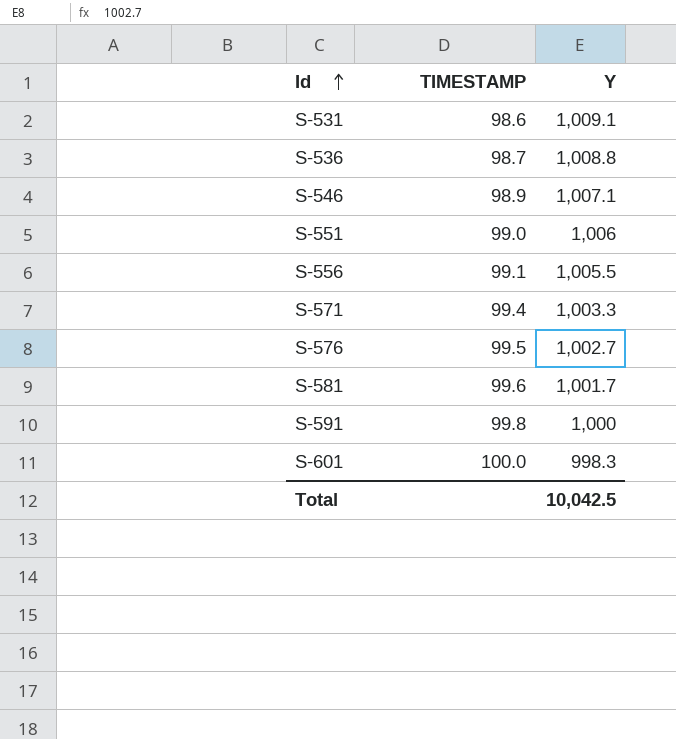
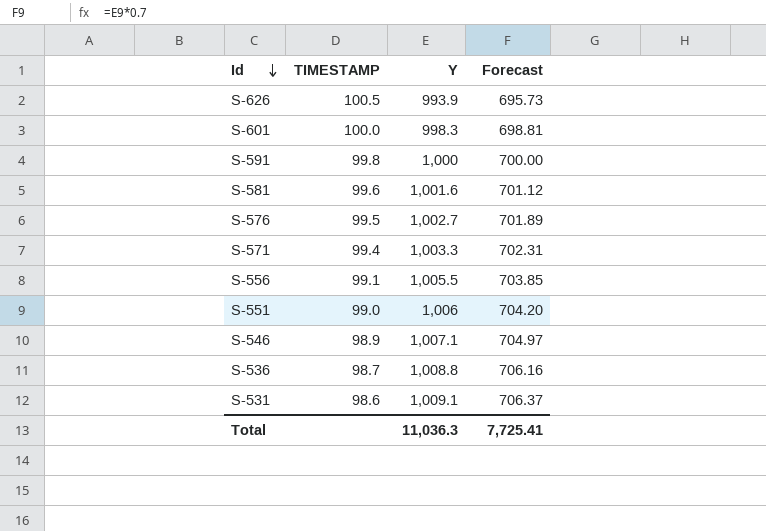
row order: Id ascending -> Id descending
column Forecast | formula: none -> [Y] * 0.7
row S-626: none -> 100.5 | 993.9 | 695.73
S-581 | Y: 1,001.7 -> 1,001.6
Total | Y: 10,042.5 -> 11,036.3

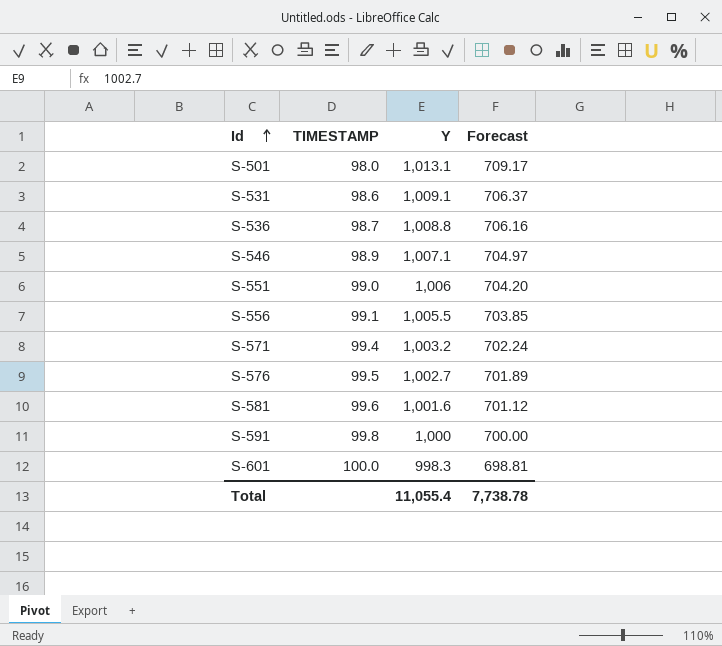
row order: Id descending -> Id ascending
row S-626: 100.5 | 993.9 | 695.73 -> none
row S-501: none -> 98.0 | 1,013.1 | 709.17
S-571 | Y: 1,003.3 -> 1,003.2
S-571 | Forecast: 702.31 -> 702.24
Total | Y: 11,036.3 -> 11,055.4
Total | Forecast: 7,725.41 -> 7,738.78

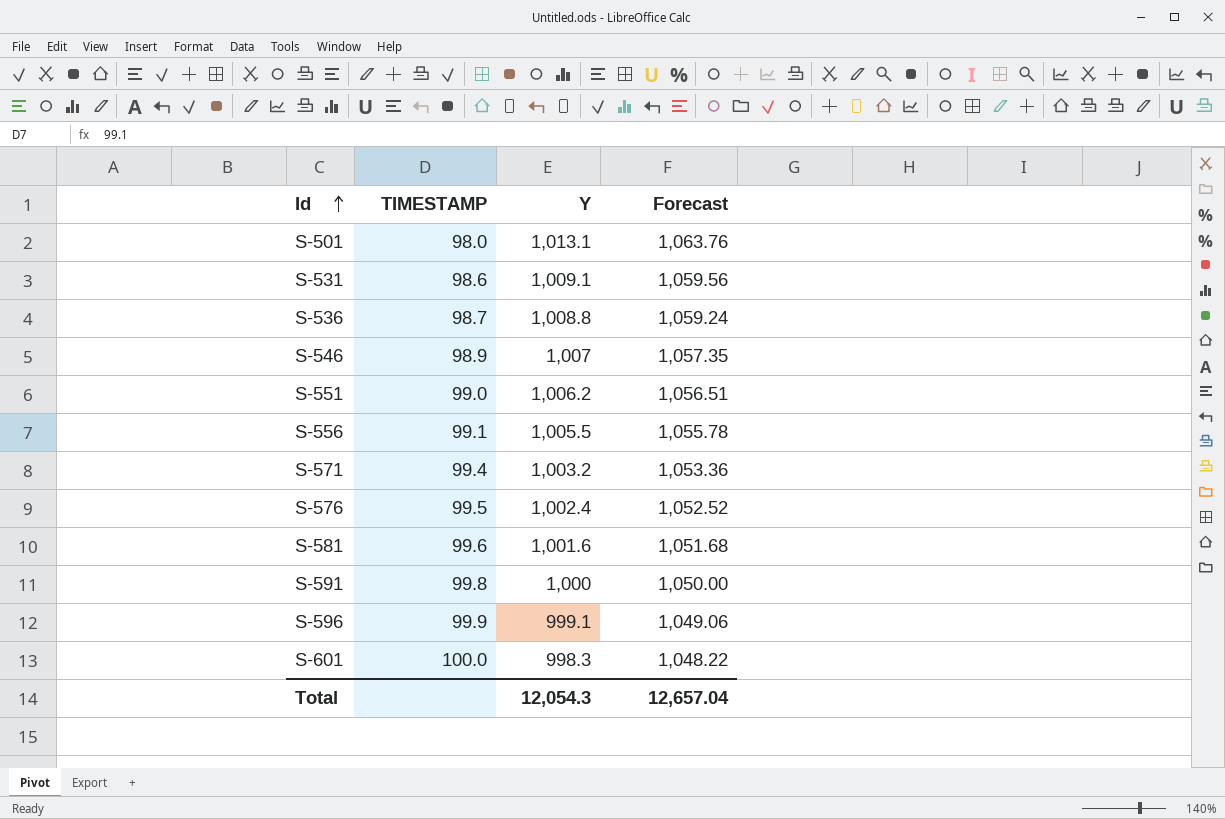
column Forecast | formula: [Y] * 0.7 -> [Y] * 1.05
S-546 | Y: 1,007.1 -> 1,007
S-551 | Y: 1,006 -> 1,006.2
S-576 | Y: 1,002.7 -> 1,002.4
row S-596: none -> 99.9 | 999.1 | 1,049.06
Total | Y: 11,055.4 -> 12,054.3
Total | Forecast: 7,738.78 -> 12,657.04

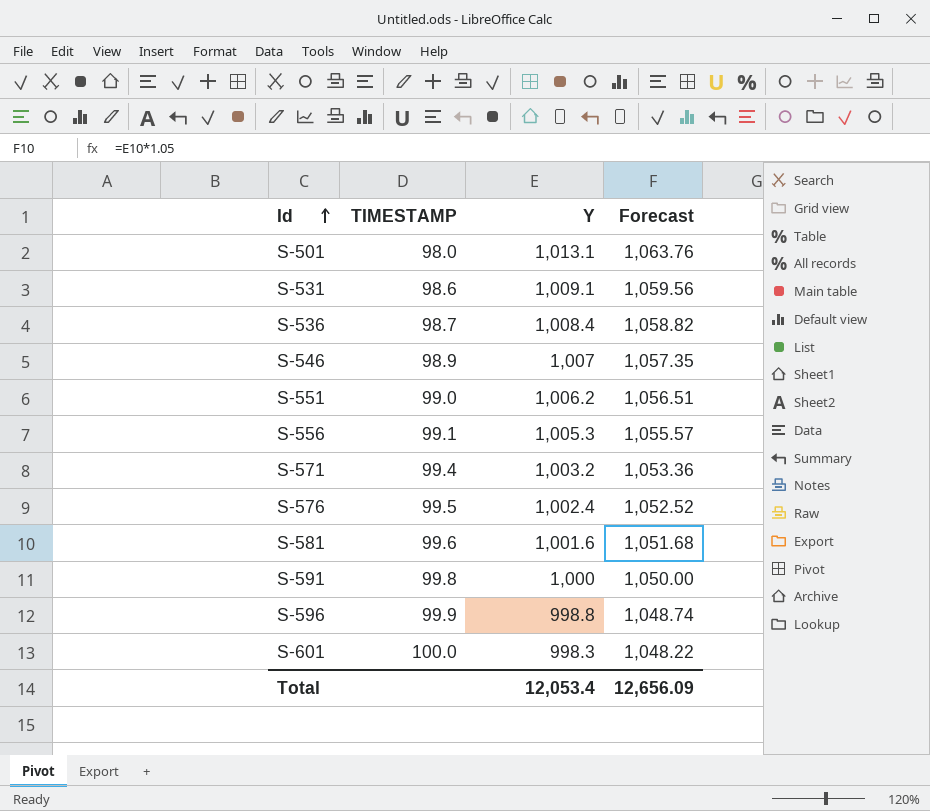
S-536 | Y: 1,008.8 -> 1,008.4
S-536 | Forecast: 1,059.24 -> 1,058.82
S-556 | Y: 1,005.5 -> 1,005.3
S-556 | Forecast: 1,055.78 -> 1,055.57
S-596 | Y: 999.1 -> 998.8
S-596 | Forecast: 1,049.06 -> 1,048.74
Total | Y: 12,054.3 -> 12,053.4
Total | Forecast: 12,657.04 -> 12,656.09

